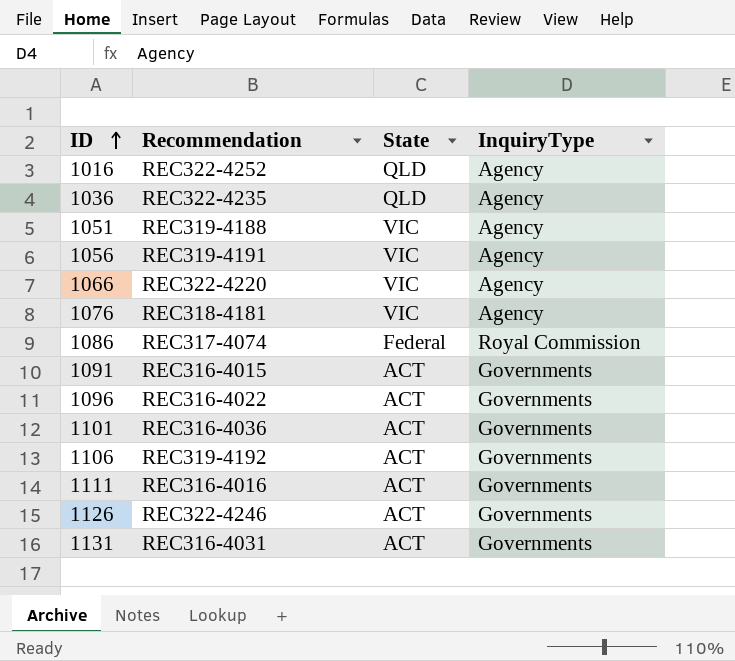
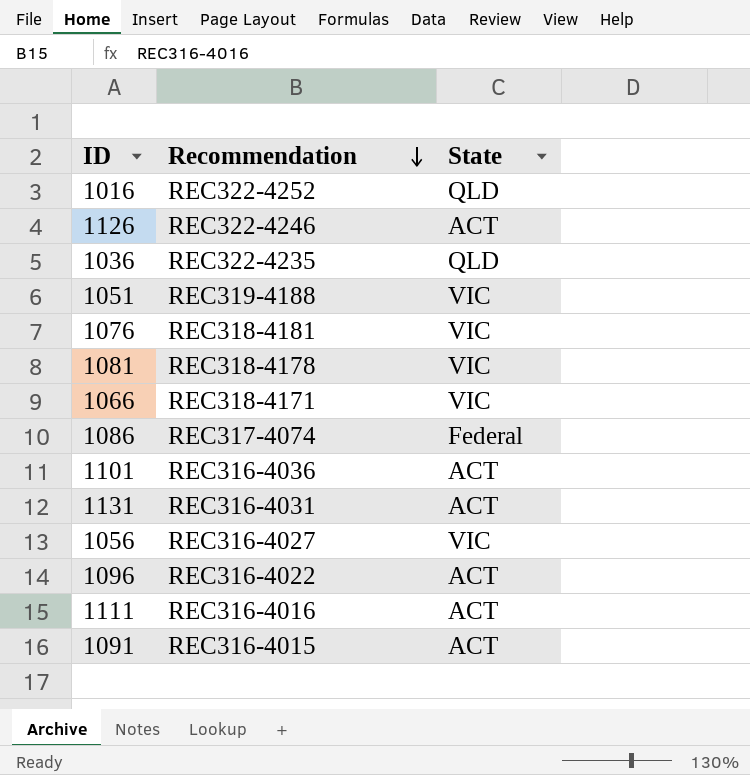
row order: ID ascending -> Recommendation descending
column InquiryType | position: 4 -> none
row 1106: REC319-4192 | ACT | Governments -> none
row 1081: none -> REC318-4178 | VIC
1066 | Recommendation: REC322-4220 -> REC318-4171
1056 | Recommendation: REC319-4191 -> REC316-4027

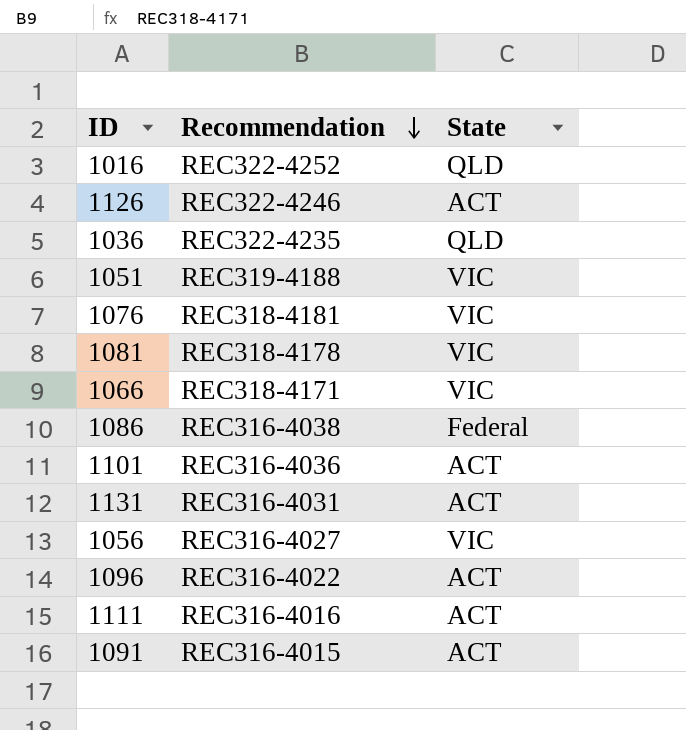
1086 | Recommendation: REC317-4074 -> REC316-4038

